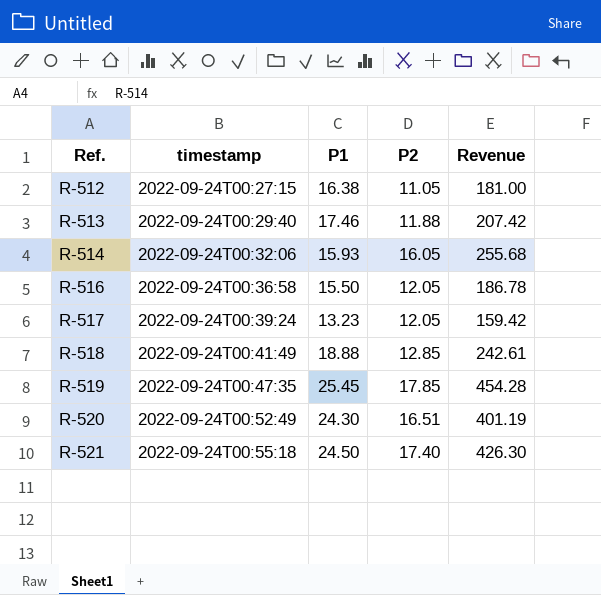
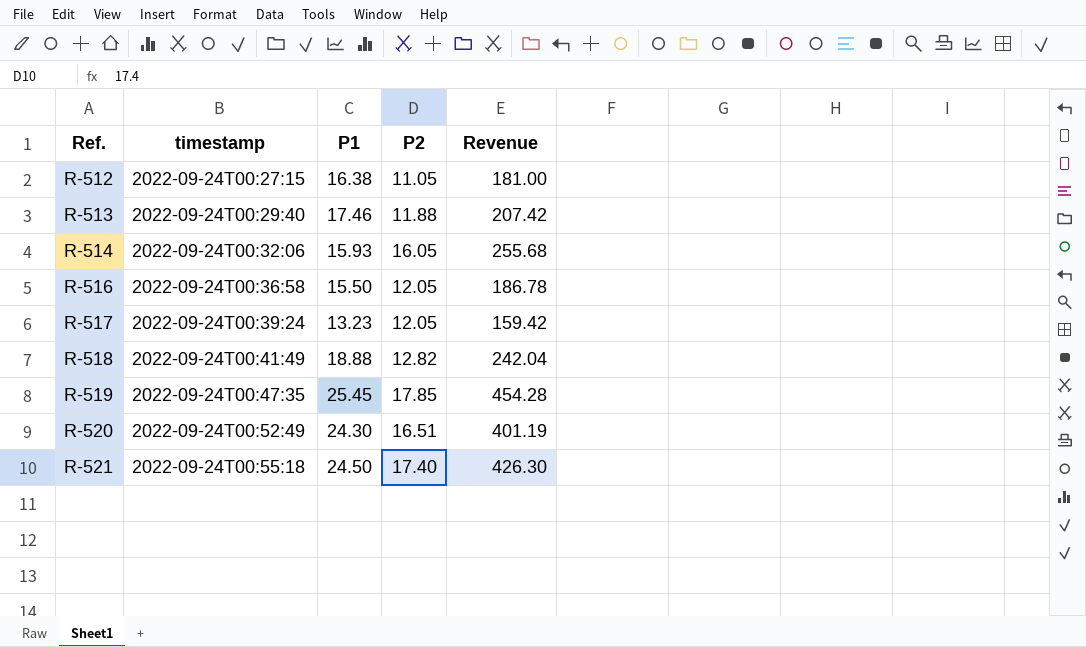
R-518 | P2: 12.85 -> 12.82
R-518 | Revenue: 242.61 -> 242.04

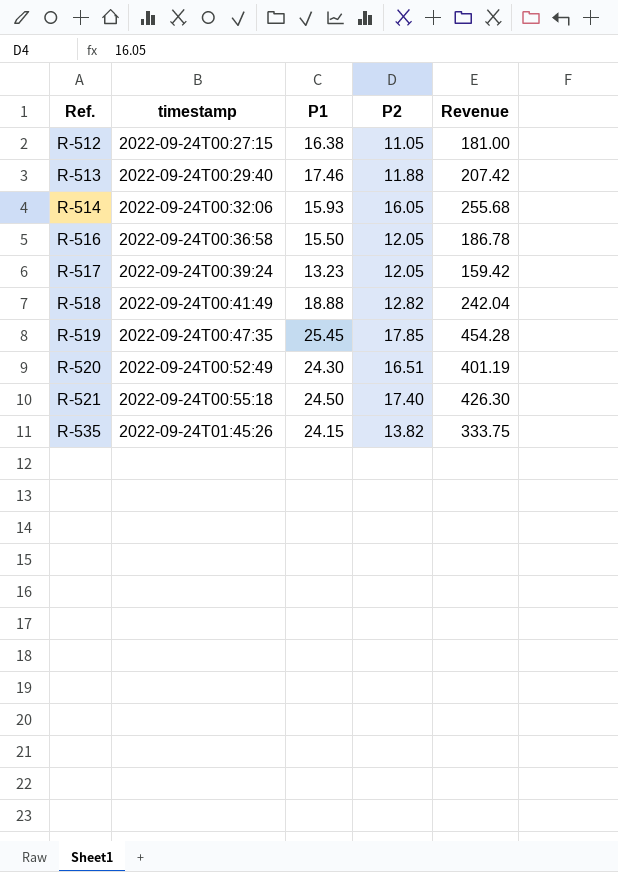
row R-535: none -> 2022-09-24T01:45:26 | 24.15 | 13.82 | 333.75

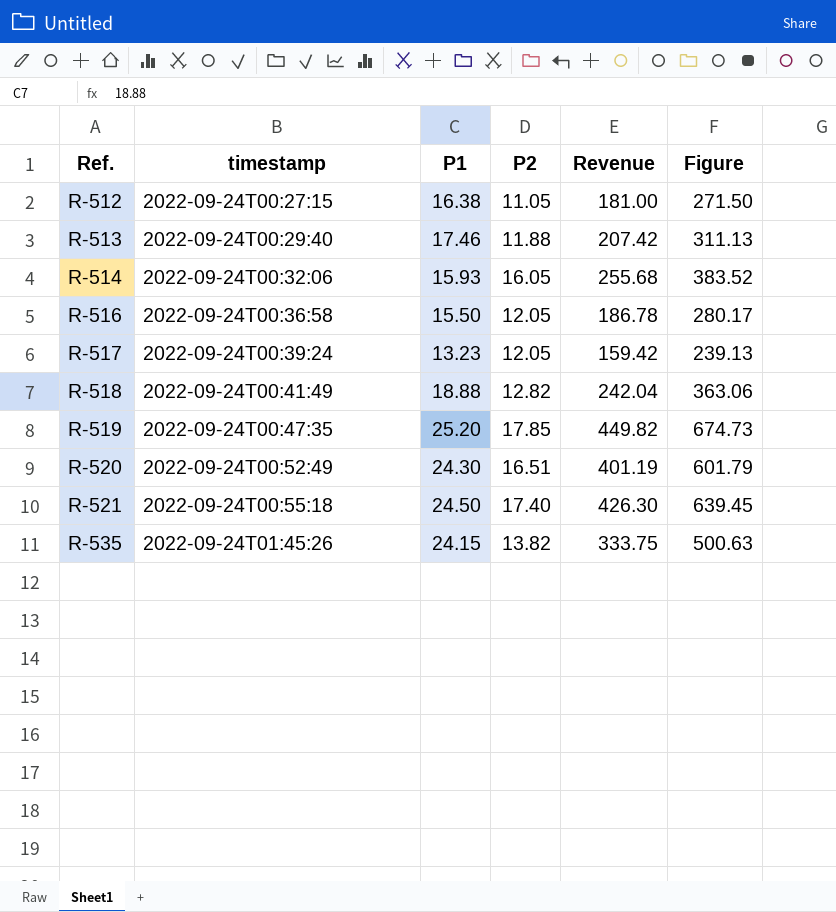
column Figure | formula: none -> [Revenue] * 1.5
R-519 | P1: 25.45 -> 25.20
R-519 | Revenue: 454.28 -> 449.82

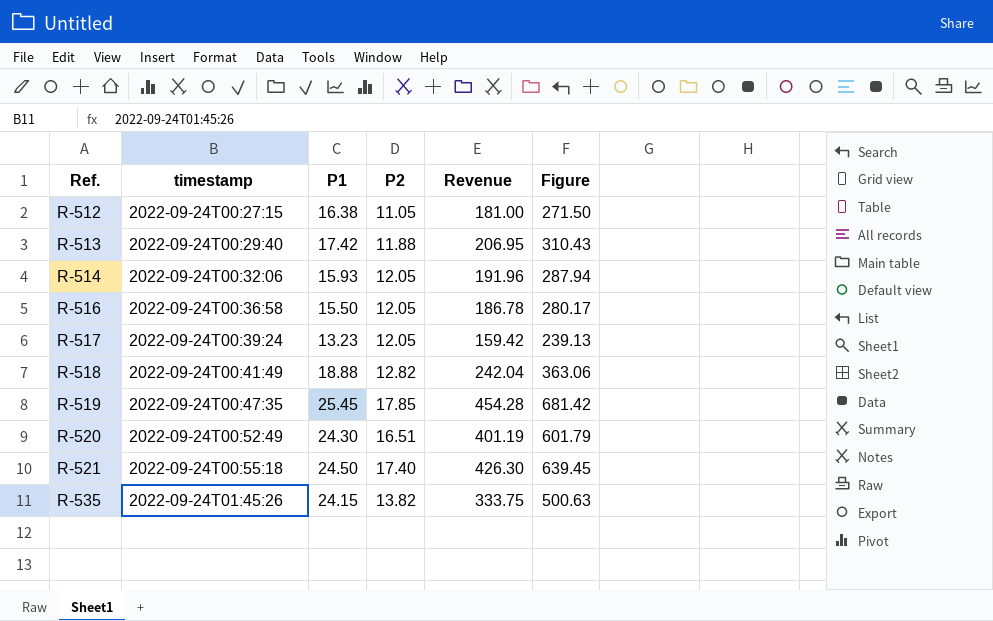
R-513 | P1: 17.46 -> 17.42
R-513 | Revenue: 207.42 -> 206.95
R-513 | Figure: 311.13 -> 310.43
R-514 | P2: 16.05 -> 12.05
R-514 | Revenue: 255.68 -> 191.96
R-514 | Figure: 383.52 -> 287.94
R-519 | P1: 25.20 -> 25.45
R-519 | Revenue: 449.82 -> 454.28
R-519 | Figure: 674.73 -> 681.42

